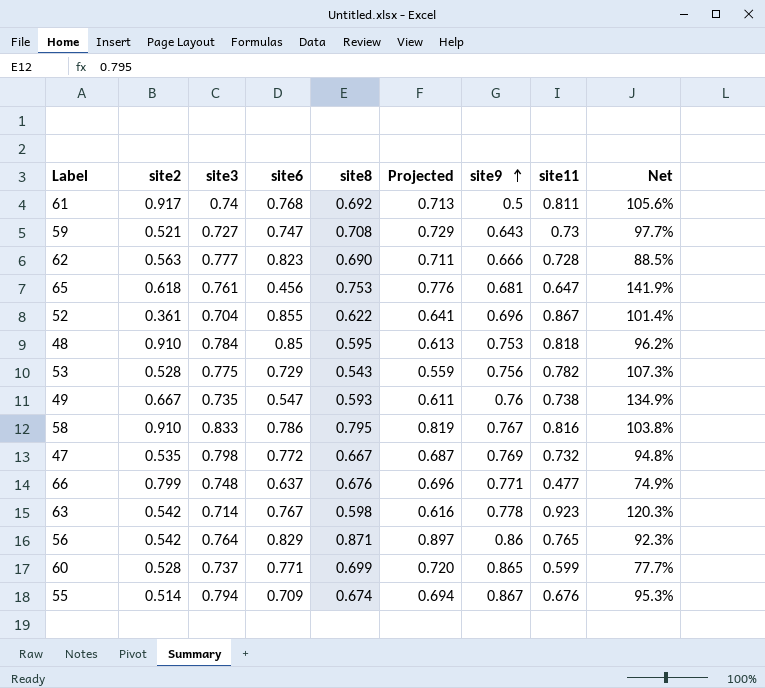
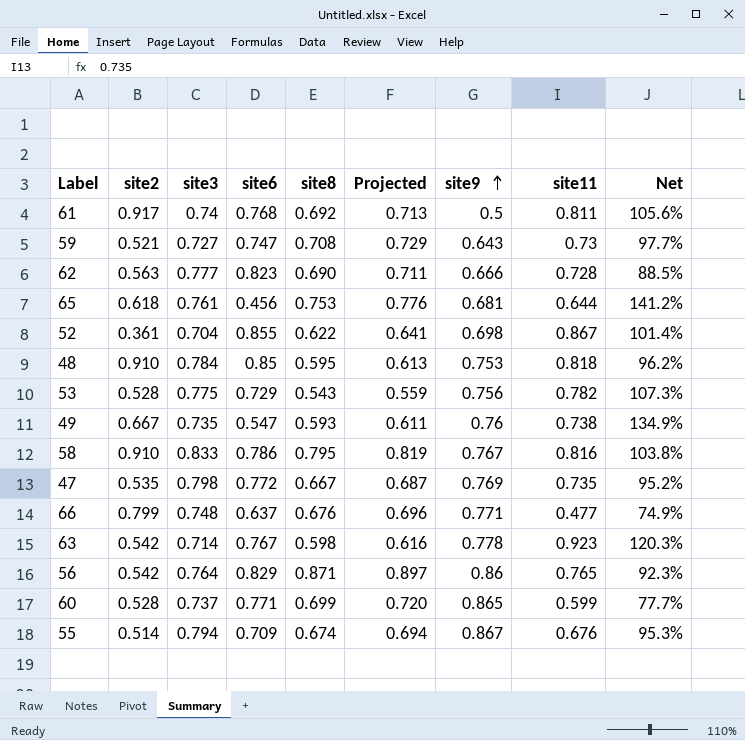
65 | site11: 0.647 -> 0.644
65 | Net: 141.9% -> 141.2%
52 | site9: 0.696 -> 0.698
47 | site11: 0.732 -> 0.735
47 | Net: 94.8% -> 95.2%

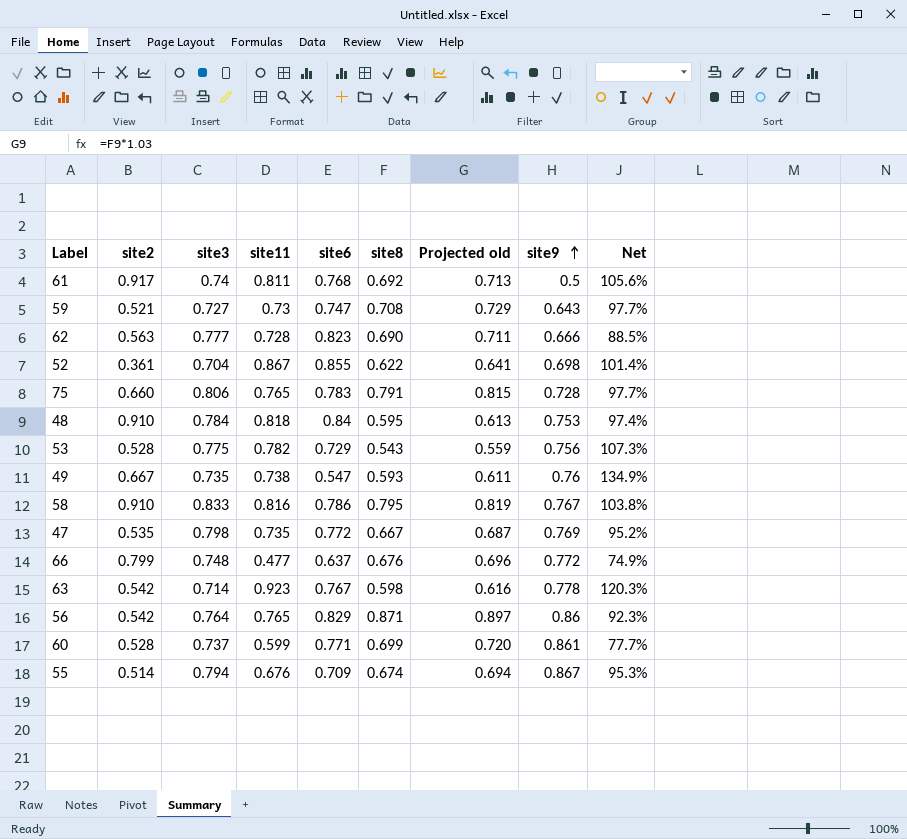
column site11 | position: 8 -> 4
column name: Projected -> Projected old
row 65: 0.618 | 0.761 | 0.456 | 0.753 | 0.776 | 0.681 | 0.644 | 141.2% -> none
row 75: none -> 0.660 | 0.806 | 0.765 | 0.783 | 0.791 | 0.815 | 0.728 | 97.7%
48 | site6: 0.85 -> 0.84
48 | Net: 96.2% -> 97.4%
66 | site9: 0.771 -> 0.772
60 | site9: 0.865 -> 0.861

